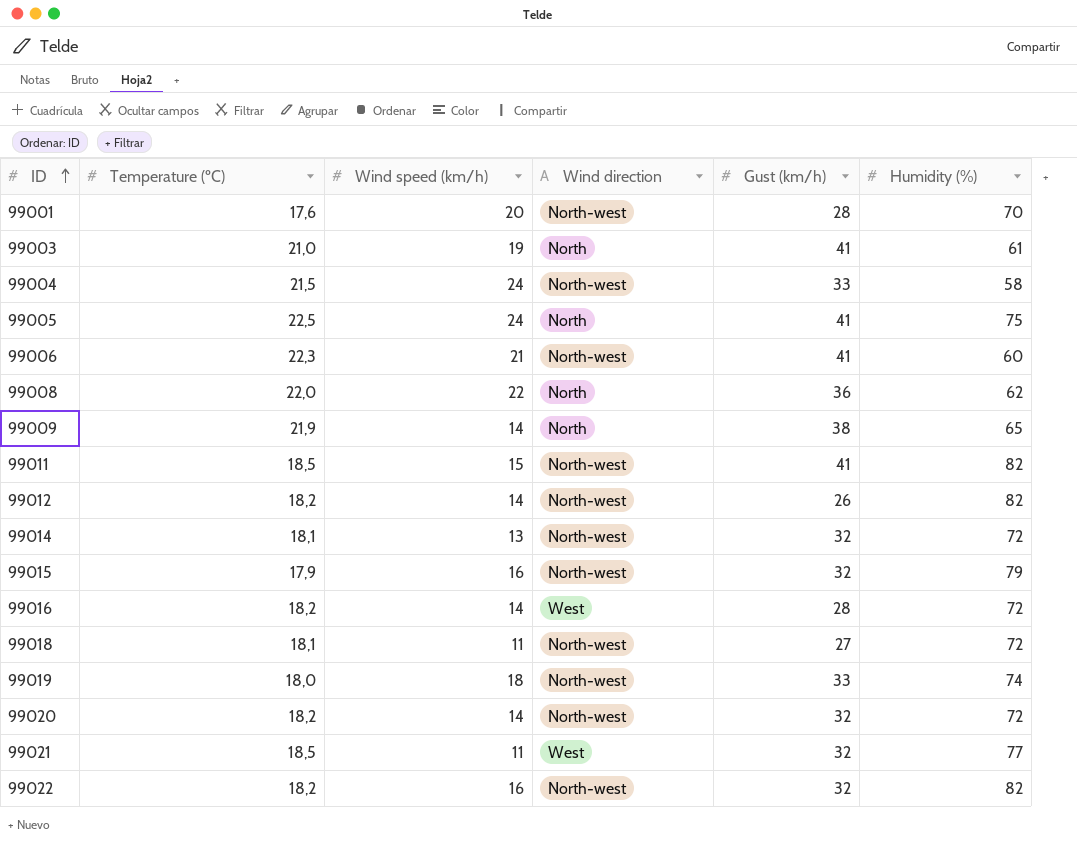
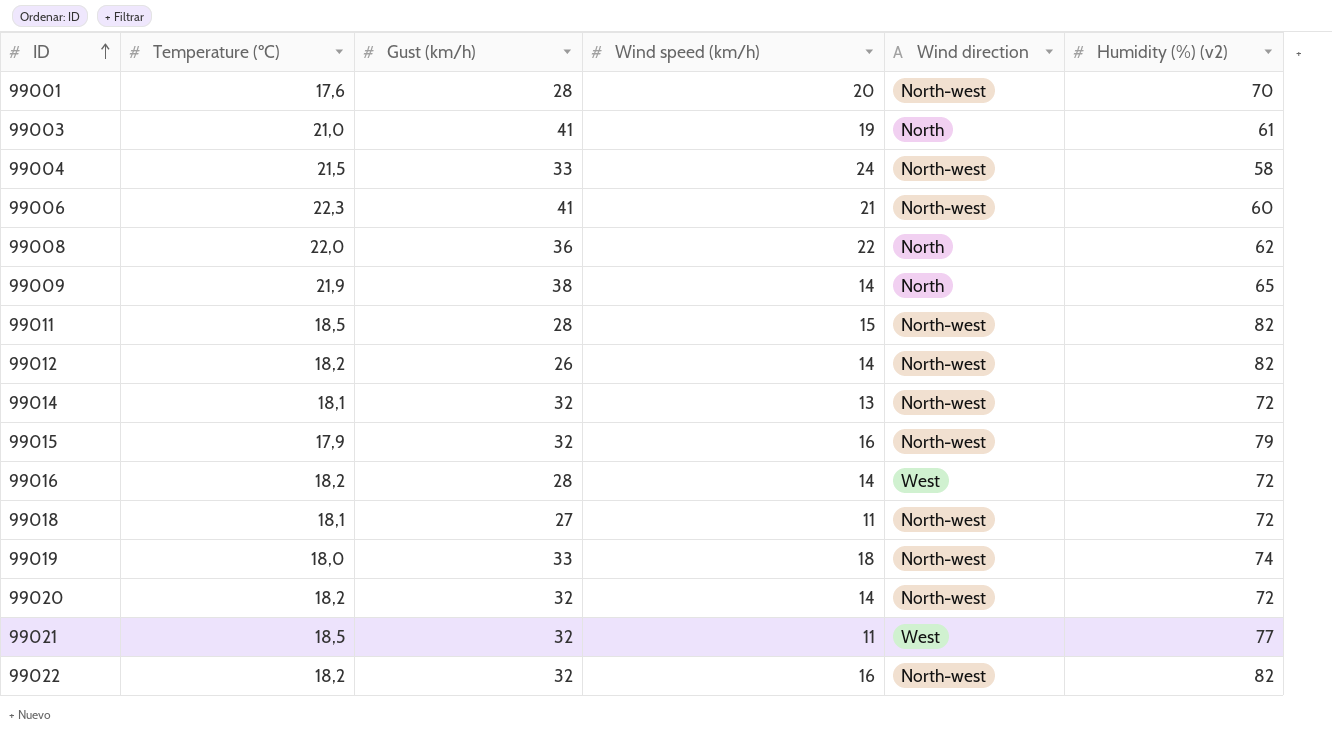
column Gust (km/h) | position: 5 -> 3
column name: Humidity (%) -> Humidity (%) (v2)
row 99005: 22,5 | 24 | North | 41 | 75 -> none
99011 | Gust (km/h): 41 -> 28

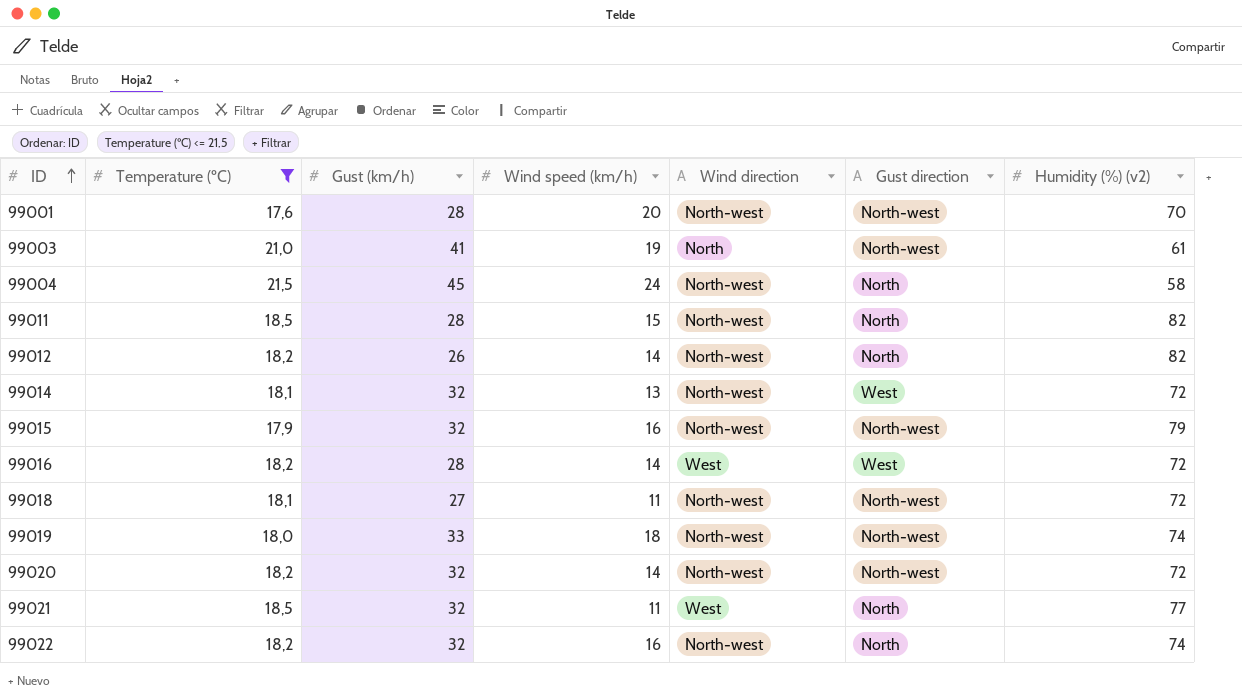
filter: none -> Temperature (ºC) <= 21,5
column Gust direction | position: none -> 6
99004 | Gust (km/h): 33 -> 45
99022 | Humidity (%) (v2): 82 -> 74

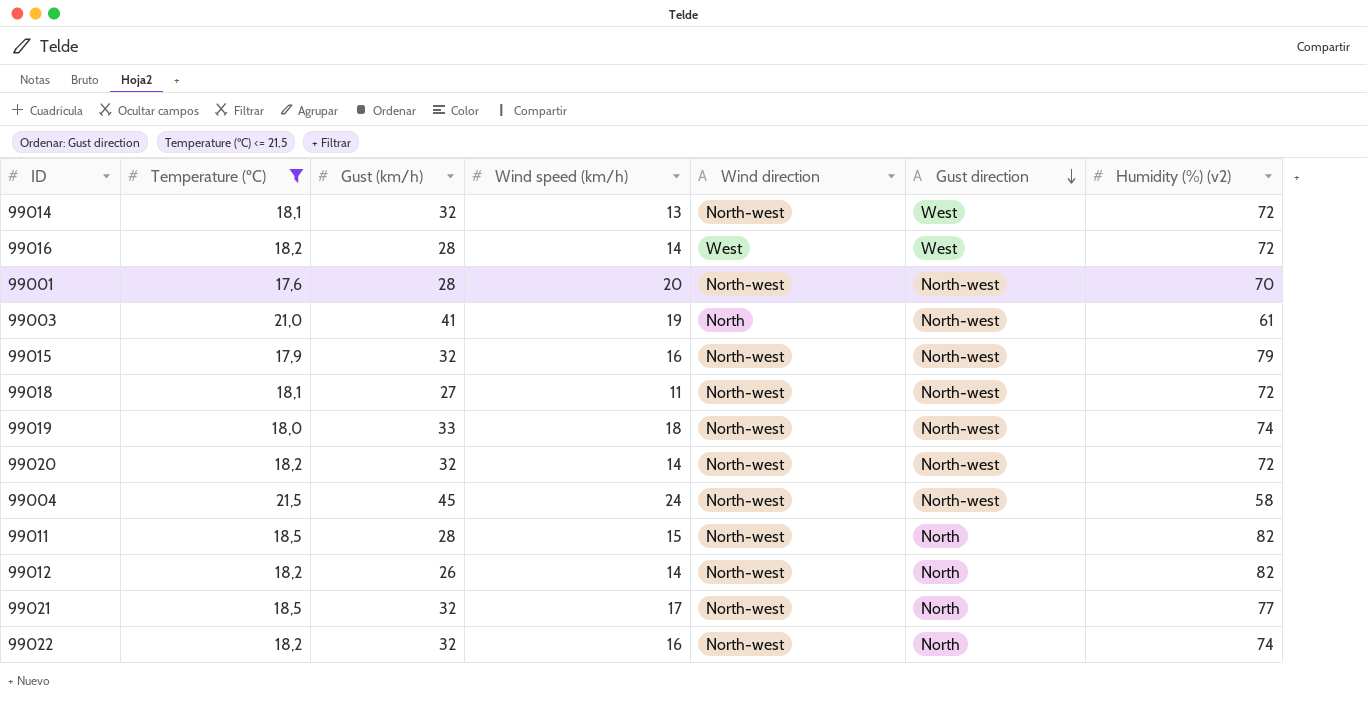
row order: ID ascending -> Gust direction descending
99004 | Gust direction: North -> North-west
99021 | Wind speed (km/h): 11 -> 17
99021 | Wind direction: West -> North-west

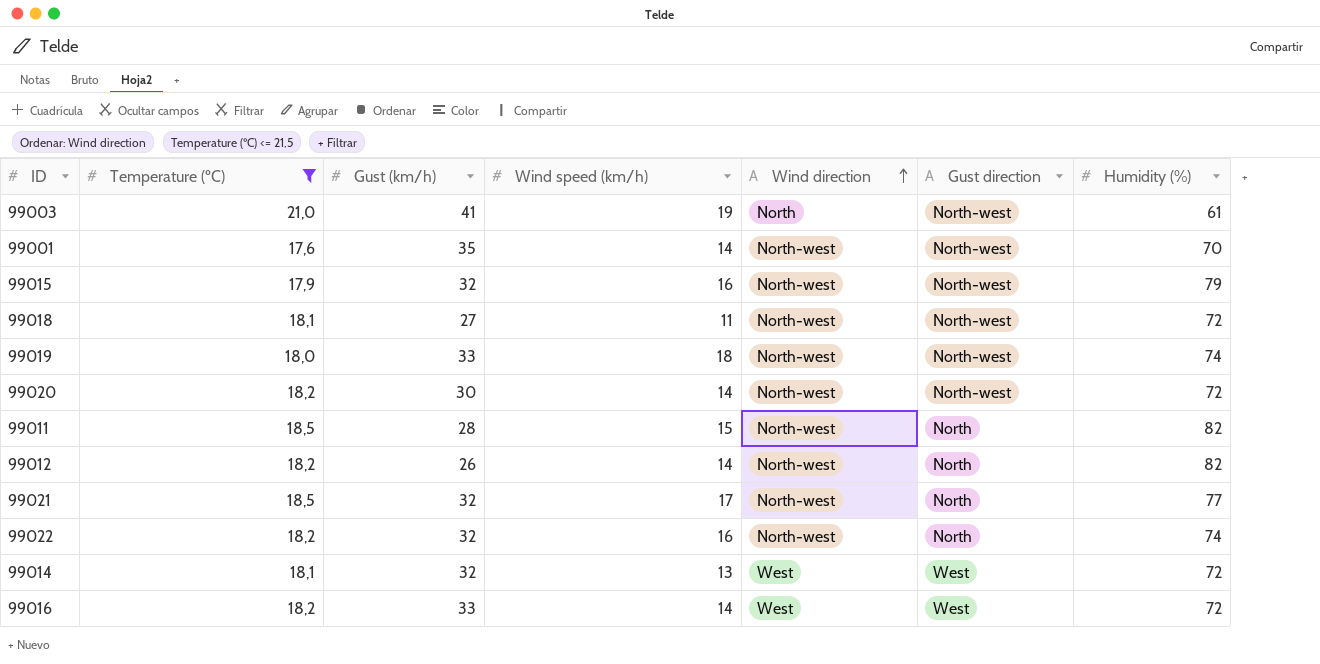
row order: Gust direction descending -> Wind direction ascending
column name: Humidity (%) (v2) -> Humidity (%)
row 99004: 21,5 | 45 | 24 | North-west | North-west | 58 -> none
99001 | Gust (km/h): 28 -> 35
99001 | Wind speed (km/h): 20 -> 14
99020 | Gust (km/h): 32 -> 30
99014 | Wind direction: North-west -> West
99016 | Gust (km/h): 28 -> 33

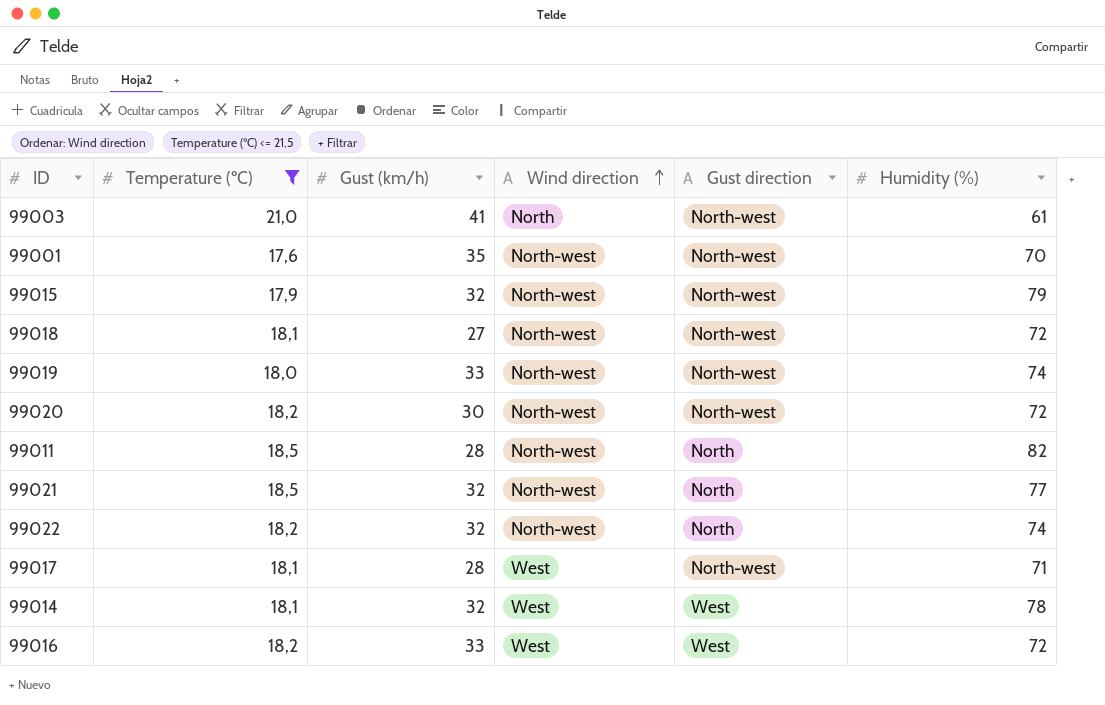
column Wind speed (km/h) | position: 4 -> none
row 99012: 18,2 | 26 | 14 | North-west | North | 82 -> none
row 99017: none -> 18,1 | 28 | West | North-west | 71
99014 | Humidity (%): 72 -> 78

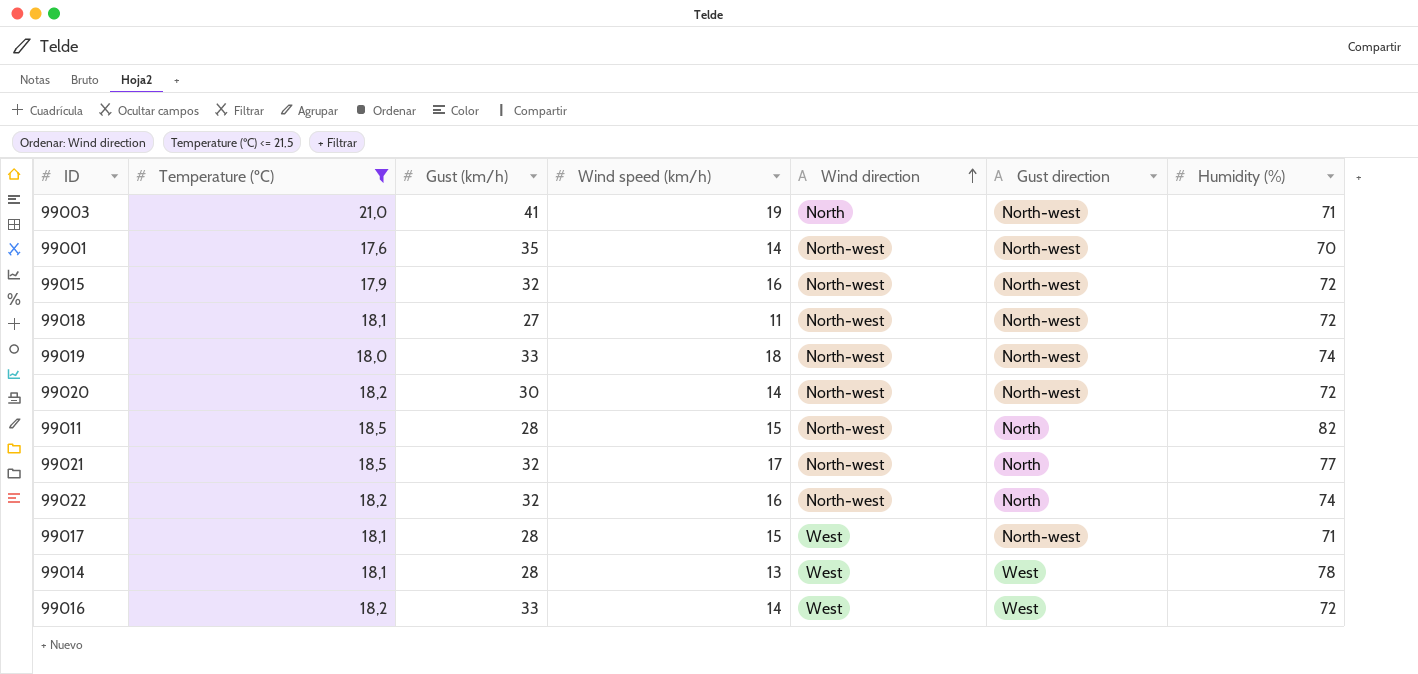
column Wind speed (km/h) | position: none -> 4
99003 | Humidity (%): 61 -> 71
99015 | Humidity (%): 79 -> 72
99014 | Gust (km/h): 32 -> 28

